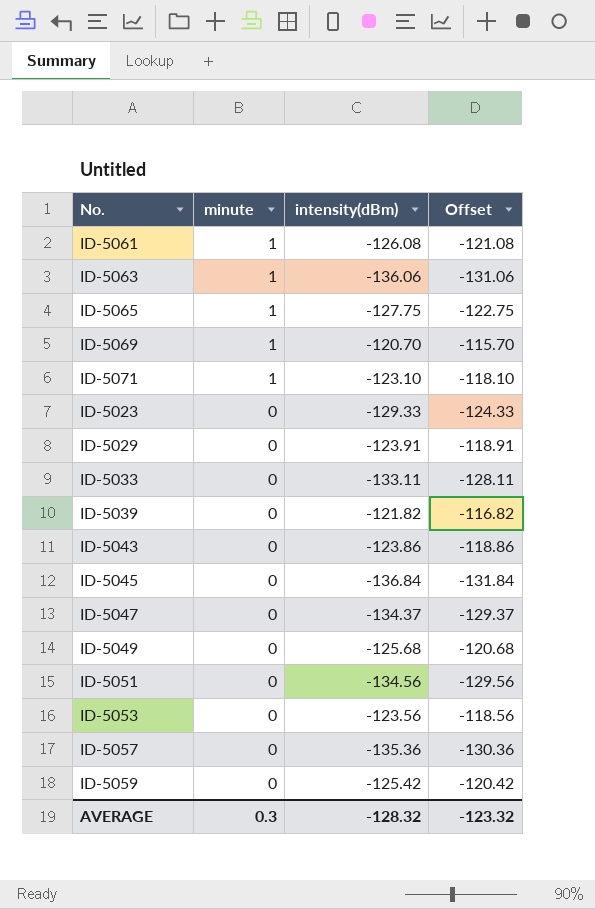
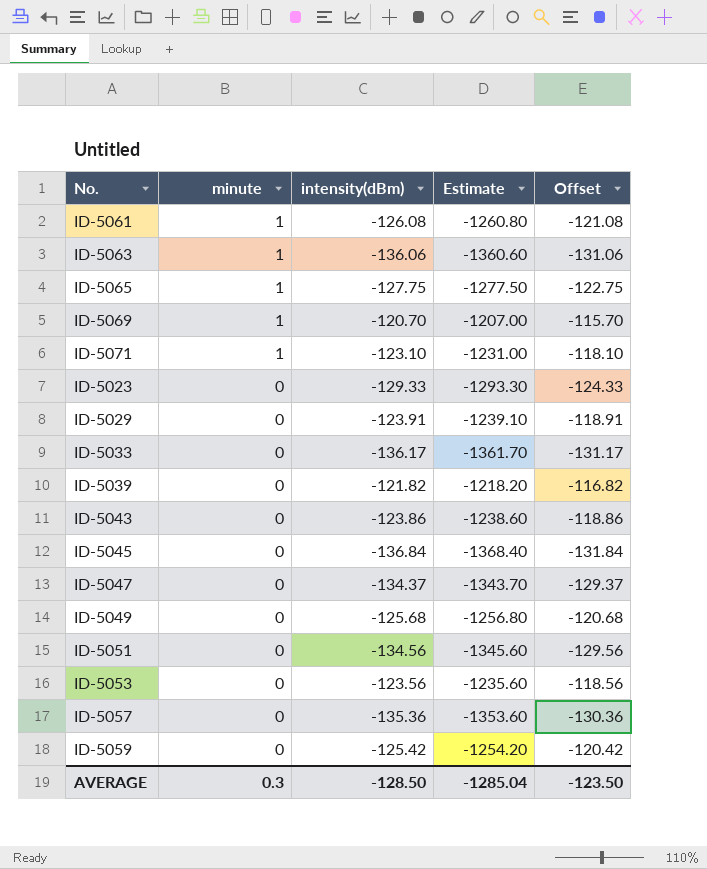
column Estimate | formula: none -> [intensity(dBm)] * 10
ID-5033 | intensity(dBm): -133.11 -> -136.17
ID-5033 | Offset: -128.11 -> -131.17
AVERAGE | intensity(dBm): -128.32 -> -128.50
AVERAGE | Offset: -123.32 -> -123.50

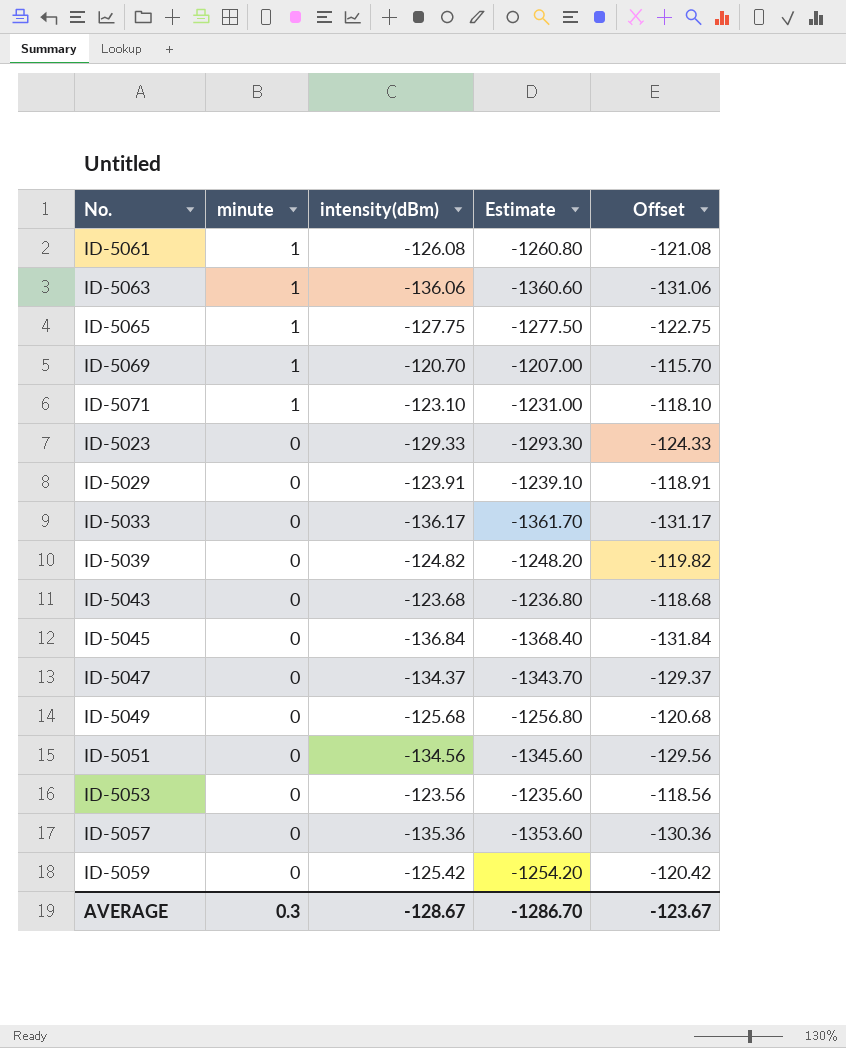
ID-5039 | intensity(dBm): -121.82 -> -124.82
ID-5039 | Estimate: -1218.20 -> -1248.20
ID-5039 | Offset: -116.82 -> -119.82
ID-5043 | intensity(dBm): -123.86 -> -123.68
ID-5043 | Estimate: -1238.60 -> -1236.80
ID-5043 | Offset: -118.86 -> -118.68
AVERAGE | intensity(dBm): -128.50 -> -128.67
AVERAGE | Estimate: -1285.04 -> -1286.70
AVERAGE | Offset: -123.50 -> -123.67

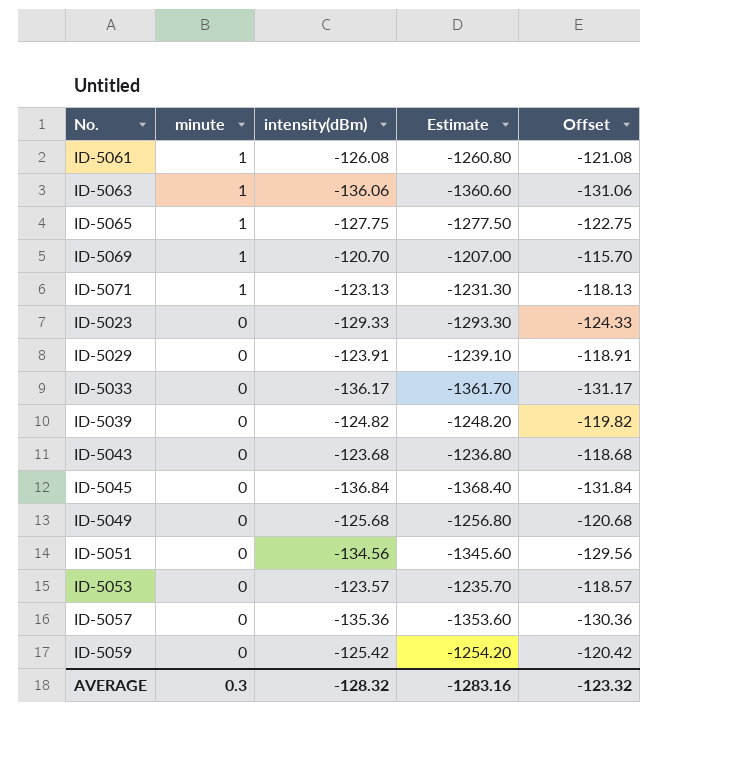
row ID-5047: 0 | -134.37 | -1343.70 | -129.37 -> none
ID-5071 | intensity(dBm): -123.10 -> -123.13
ID-5071 | Estimate: -1231.00 -> -1231.30
ID-5071 | Offset: -118.10 -> -118.13
ID-5053 | intensity(dBm): -123.56 -> -123.57
ID-5053 | Estimate: -1235.60 -> -1235.70
ID-5053 | Offset: -118.56 -> -118.57
AVERAGE | intensity(dBm): -128.67 -> -128.32
AVERAGE | Estimate: -1286.70 -> -1283.16
AVERAGE | Offset: -123.67 -> -123.32

